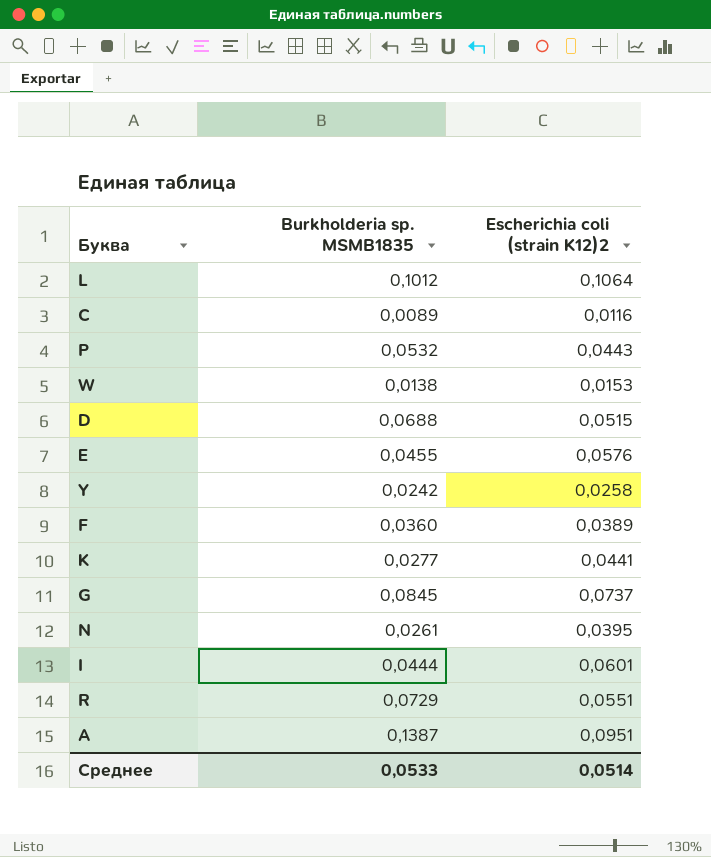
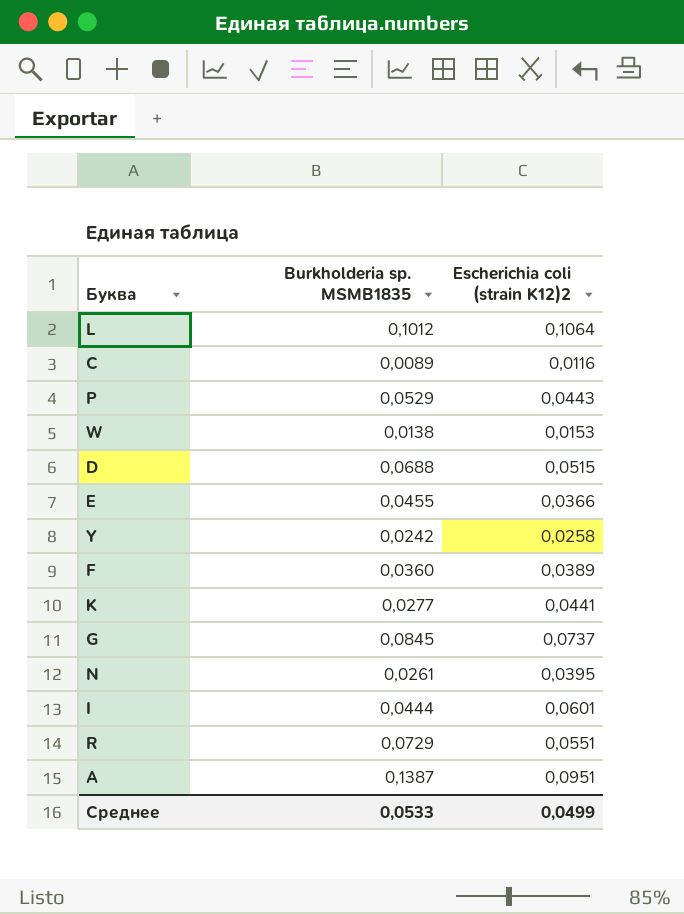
P | Burkholderia sp. MSMB1835: 0,0532 -> 0,0529
E | Escherichia coli (strain K12)2: 0,0576 -> 0,0366
Среднее | Escherichia coli (strain K12)2: 0,0514 -> 0,0499

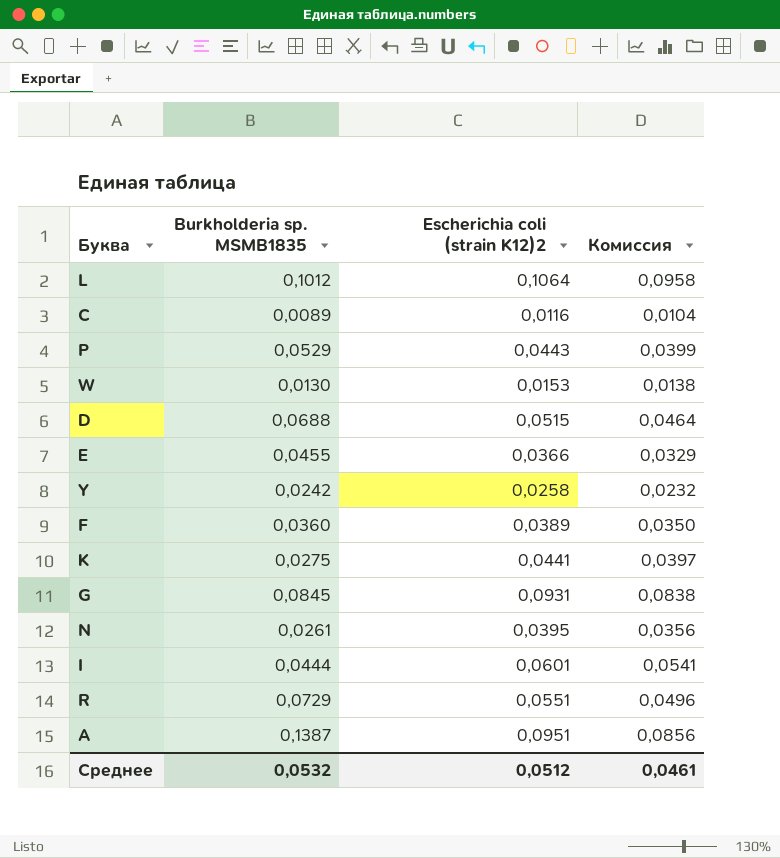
column Комиссия | formula: none -> [Escherichia coli (strain K12)2] * 0,9
W | Burkholderia sp. MSMB1835: 0,0138 -> 0,0130
K | Burkholderia sp. MSMB1835: 0,0277 -> 0,0275
G | Escherichia coli (strain K12)2: 0,0737 -> 0,0931
Среднее | Burkholderia sp. MSMB1835: 0,0533 -> 0,0532
Среднее | Escherichia coli (strain K12)2: 0,0499 -> 0,0512

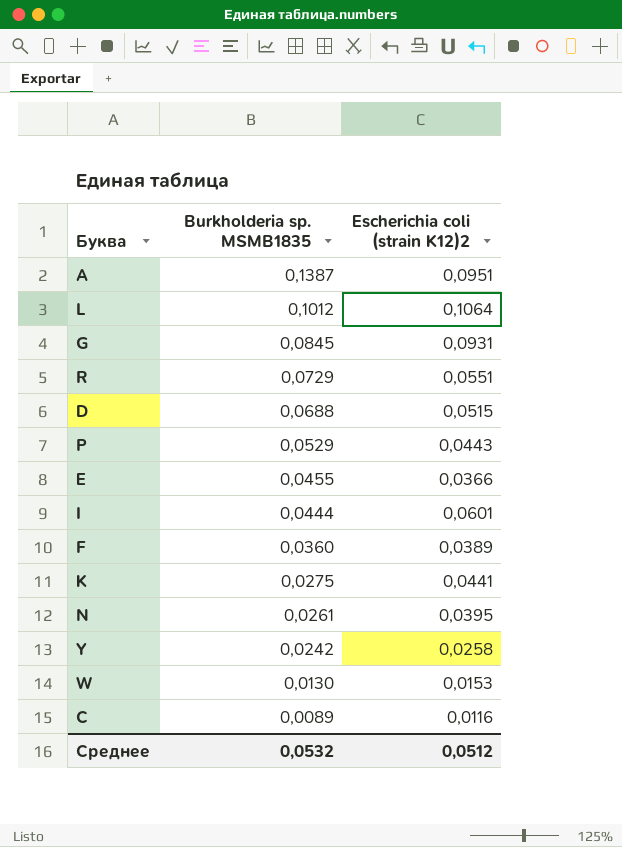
row order: none -> Burkholderia sp. MSMB1835 descending
column Комиссия | formula: [Escherichia coli (strain K12)2] * 0,9 -> none

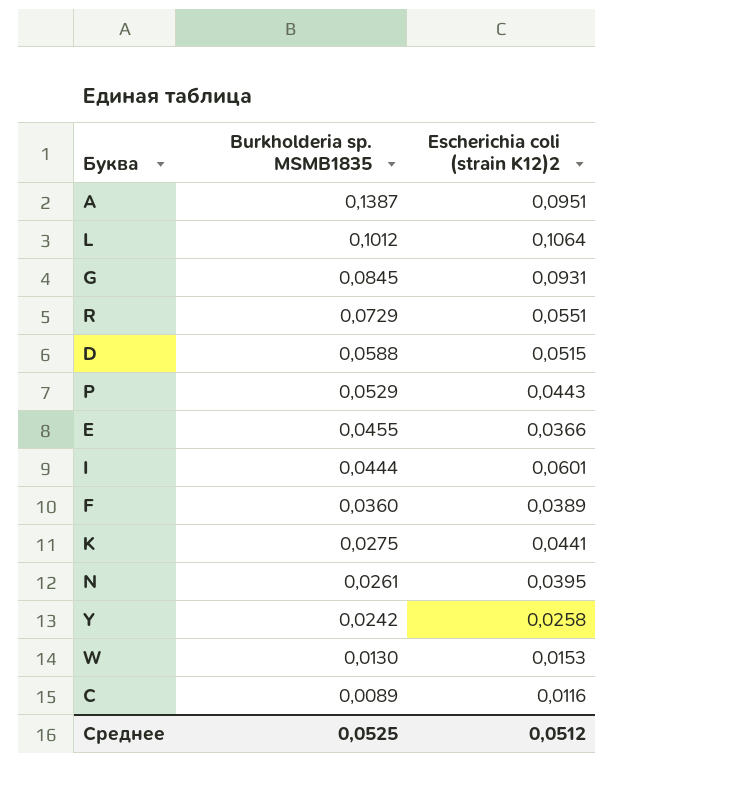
D | Burkholderia sp. MSMB1835: 0,0688 -> 0,0588
Среднее | Burkholderia sp. MSMB1835: 0,0532 -> 0,0525

